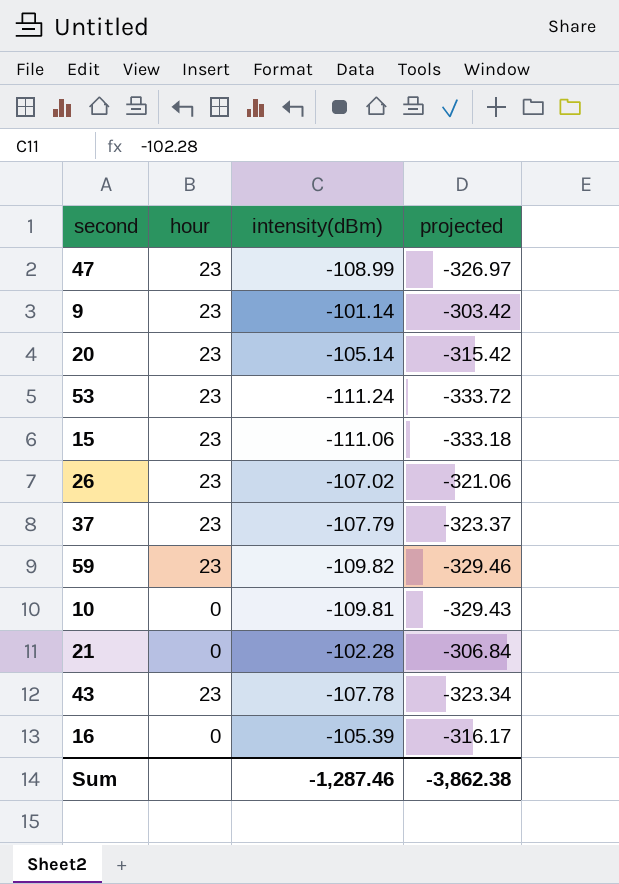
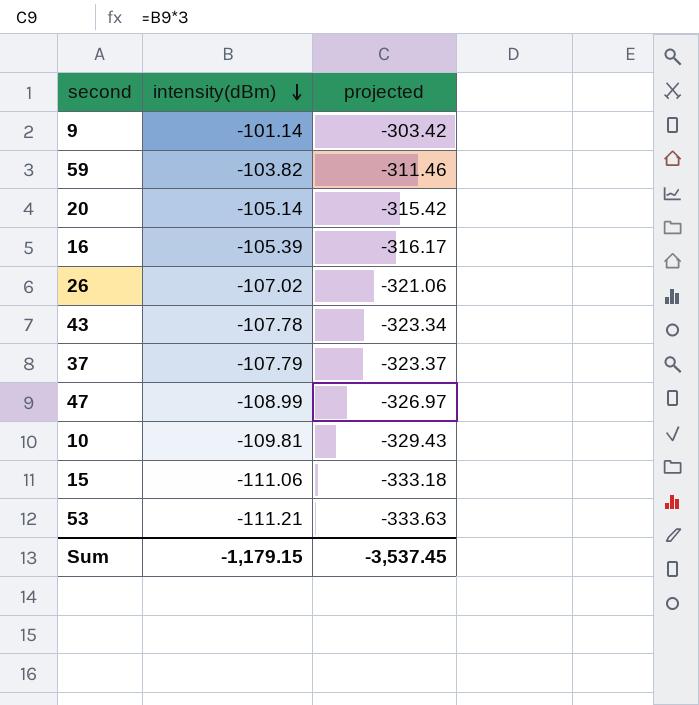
row order: none -> intensity(dBm) descending
column hour | position: 2 -> none
row 21: 0 | -102.28 | -306.84 -> none
59 | intensity(dBm): -109.82 -> -103.82
59 | projected: -329.46 -> -311.46
53 | intensity(dBm): -111.24 -> -111.21
53 | projected: -333.72 -> -333.63
Sum | intensity(dBm): -1,287.46 -> -1,179.15
Sum | projected: -3,862.38 -> -3,537.45

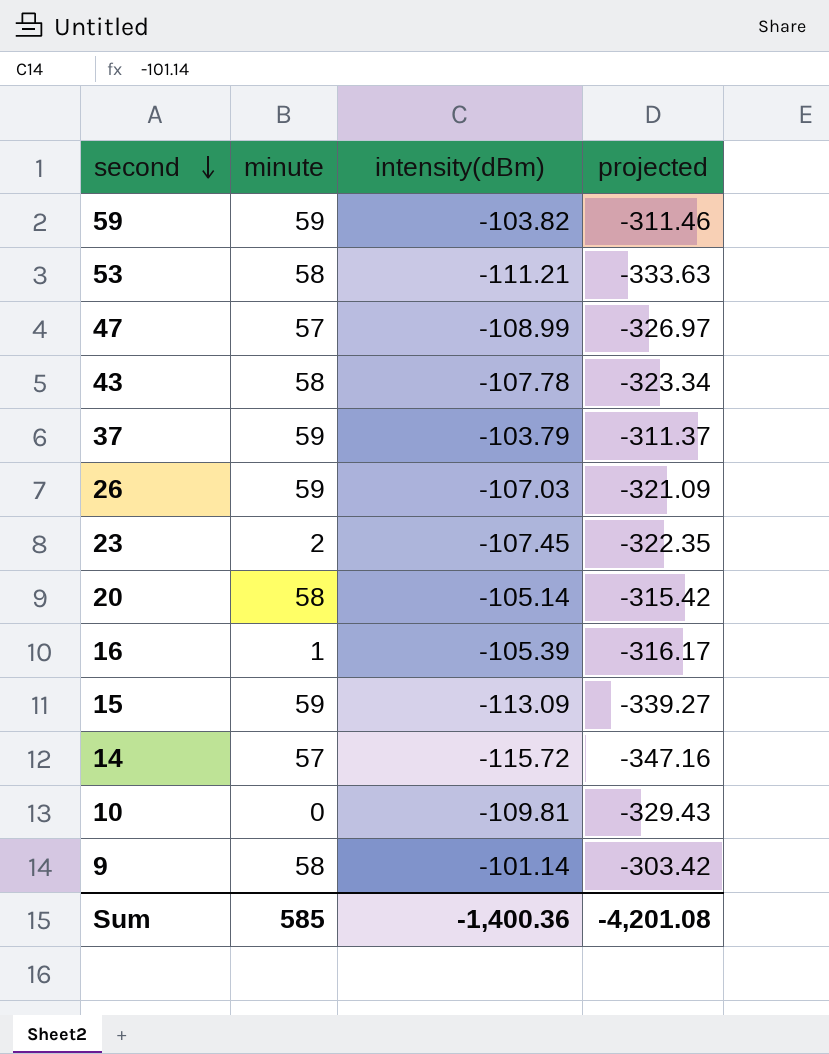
row order: intensity(dBm) descending -> second descending
column minute | position: none -> 2
37 | intensity(dBm): -107.79 -> -103.79
37 | projected: -323.37 -> -311.37
26 | intensity(dBm): -107.02 -> -107.03
26 | projected: -321.06 -> -321.09
row 23: none -> 2 | -107.45 | -322.35
15 | intensity(dBm): -111.06 -> -113.09
15 | projected: -333.18 -> -339.27
row 14: none -> 57 | -115.72 | -347.16
Sum | intensity(dBm): -1,179.15 -> -1,400.36
Sum | projected: -3,537.45 -> -4,201.08

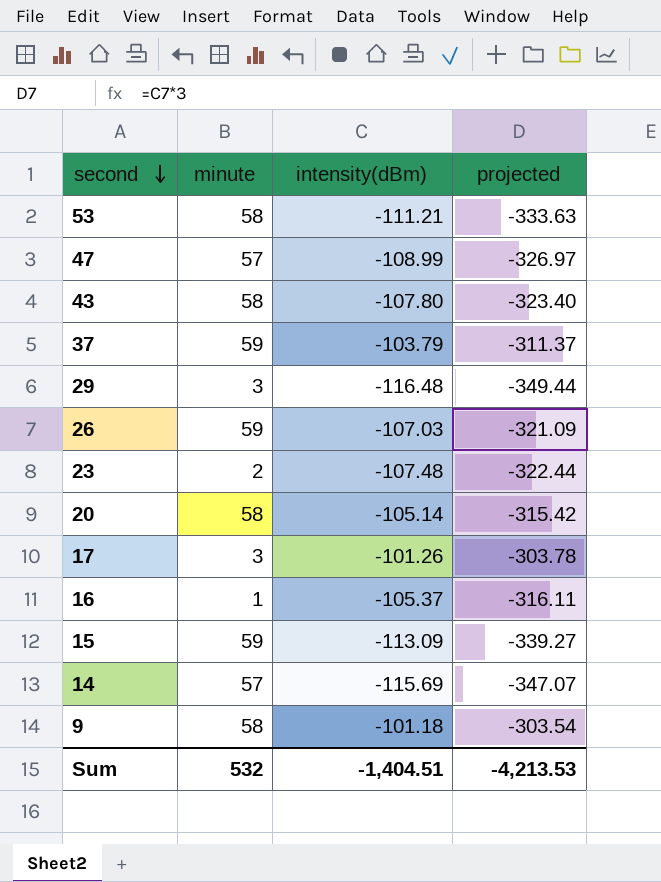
row 59: 59 | -103.82 | -311.46 -> none
row 10: 0 | -109.81 | -329.43 -> none
43 | intensity(dBm): -107.78 -> -107.80
43 | projected: -323.34 -> -323.40
row 29: none -> 3 | -116.48 | -349.44
23 | intensity(dBm): -107.45 -> -107.48
23 | projected: -322.35 -> -322.44
row 17: none -> 3 | -101.26 | -303.78
16 | intensity(dBm): -105.39 -> -105.37
16 | projected: -316.17 -> -316.11
14 | intensity(dBm): -115.72 -> -115.69
14 | projected: -347.16 -> -347.07
9 | intensity(dBm): -101.14 -> -101.18
9 | projected: -303.42 -> -303.54
Sum | minute: 585 -> 532
Sum | intensity(dBm): -1,400.36 -> -1,404.51
Sum | projected: -4,201.08 -> -4,213.53

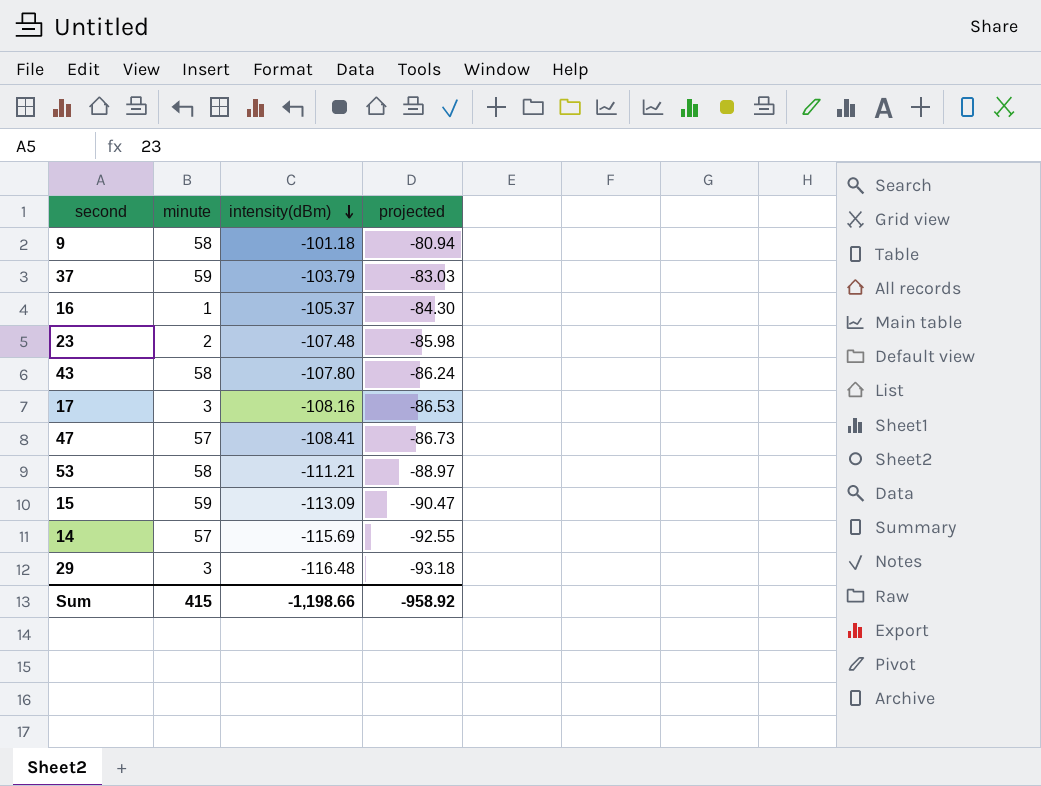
row order: second descending -> intensity(dBm) descending
column projected | formula: [intensity(dBm)] * 3 -> [intensity(dBm)] * 0.8
row 26: 59 | -107.03 | -321.09 -> none
row 20: 58 | -105.14 | -315.42 -> none
17 | intensity(dBm): -101.26 -> -108.16
47 | intensity(dBm): -108.99 -> -108.41
Sum | minute: 532 -> 415
Sum | intensity(dBm): -1,404.51 -> -1,198.66
Sum | projected: -4,213.53 -> -958.92

